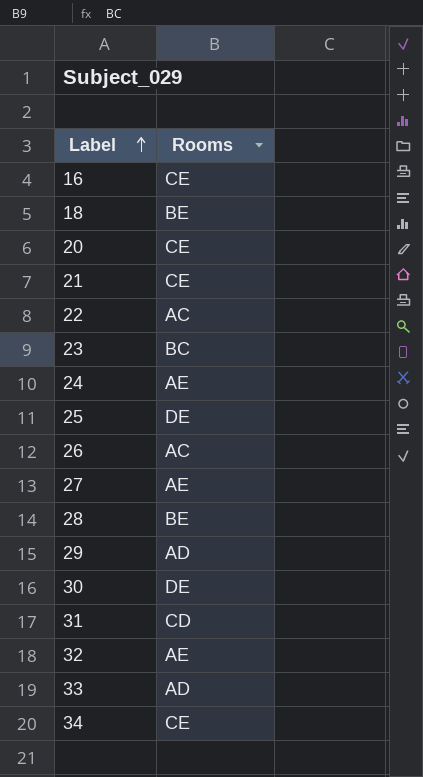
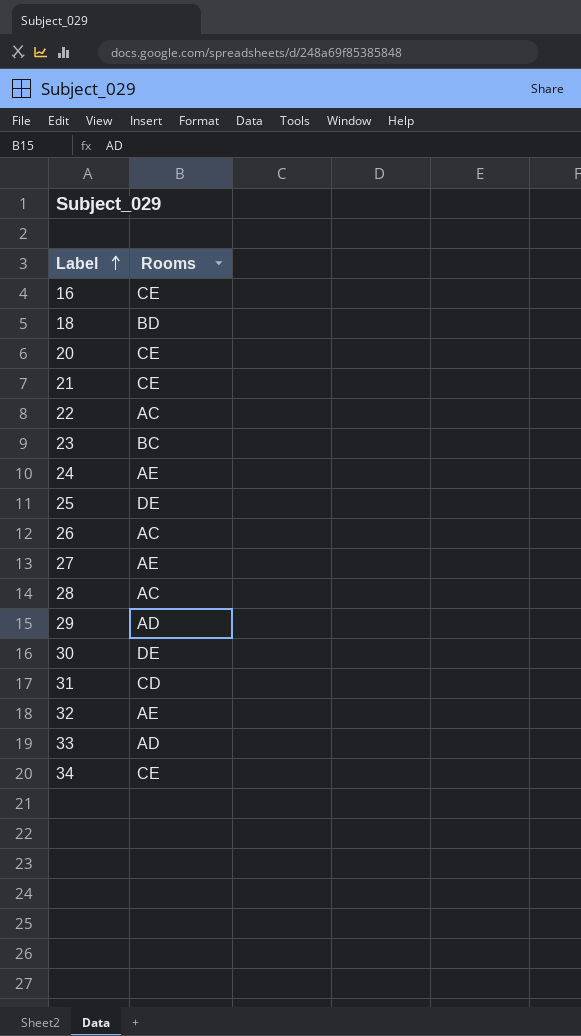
18 | Rooms: BE -> BD
28 | Rooms: BE -> AC

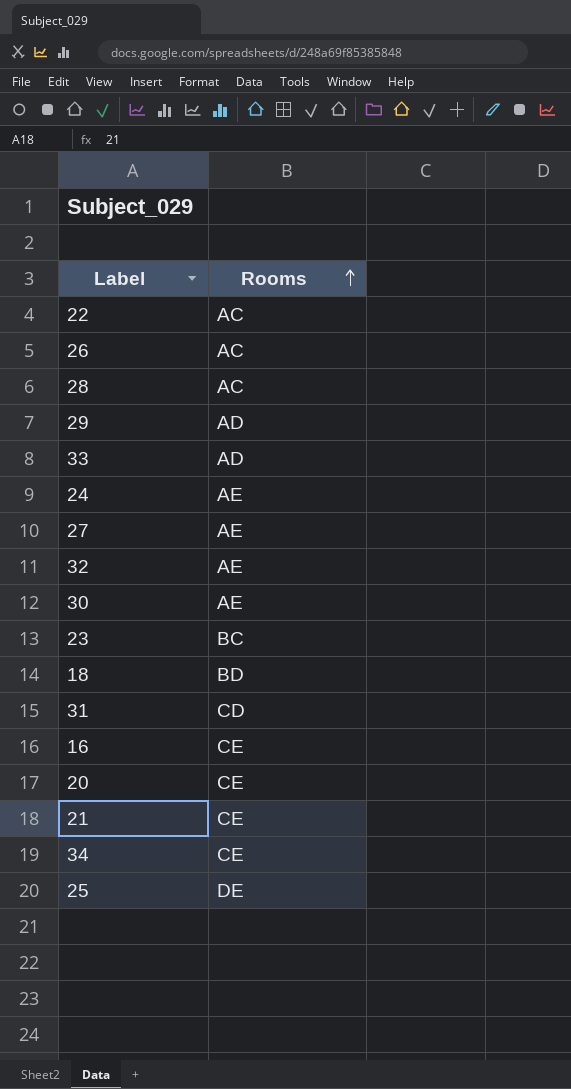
row order: Label ascending -> Rooms ascending
30 | Rooms: DE -> AE

